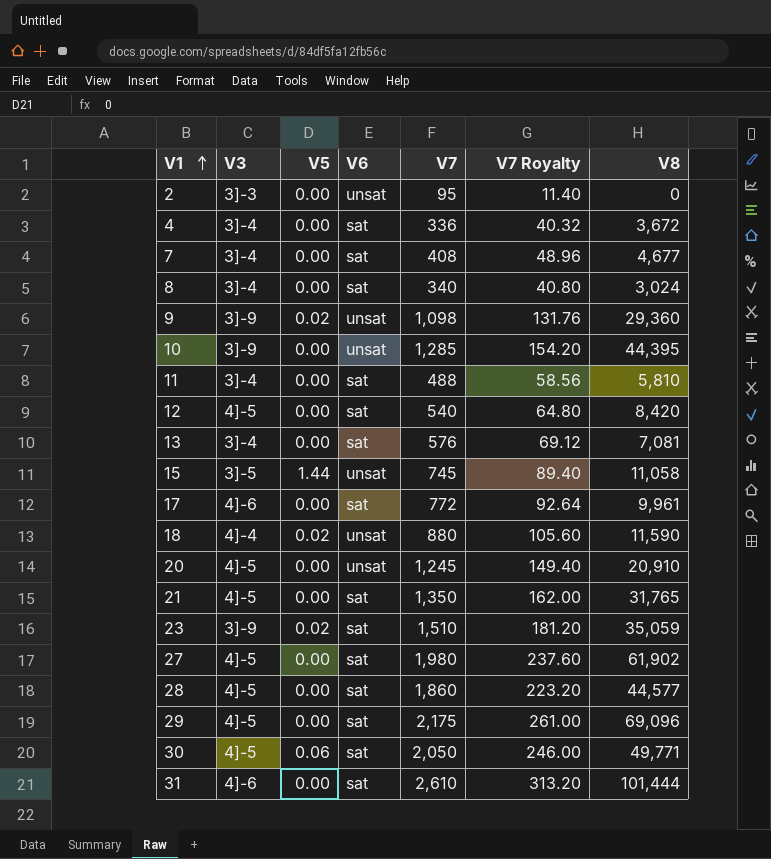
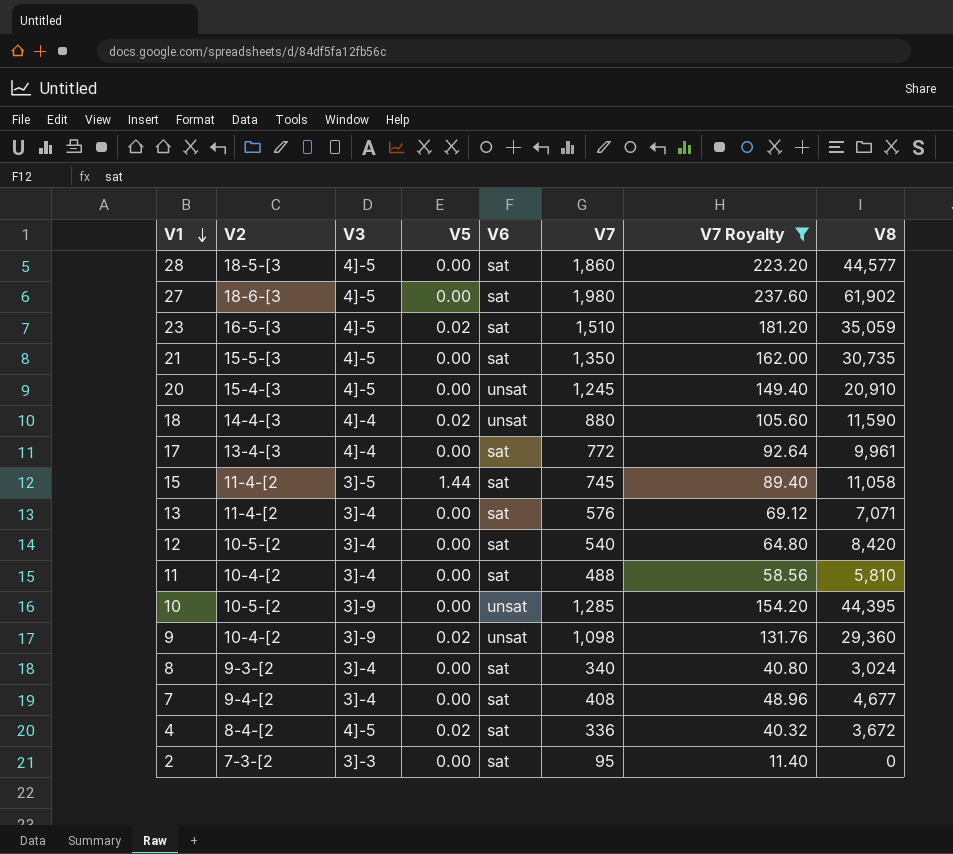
filter: none -> V7 Royalty <= 237.60
row order: V1 ascending -> V1 descending
column V2 | position: none -> 2
23 | V3: 3]-9 -> 4]-5
21 | V8: 31,765 -> 30,735
17 | V3: 4]-6 -> 4]-4
15 | V6: unsat -> sat
13 | V8: 7,081 -> 7,071
12 | V3: 4]-5 -> 3]-4
4 | V3: 3]-4 -> 4]-5
4 | V5: 0.00 -> 0.02
2 | V6: unsat -> sat

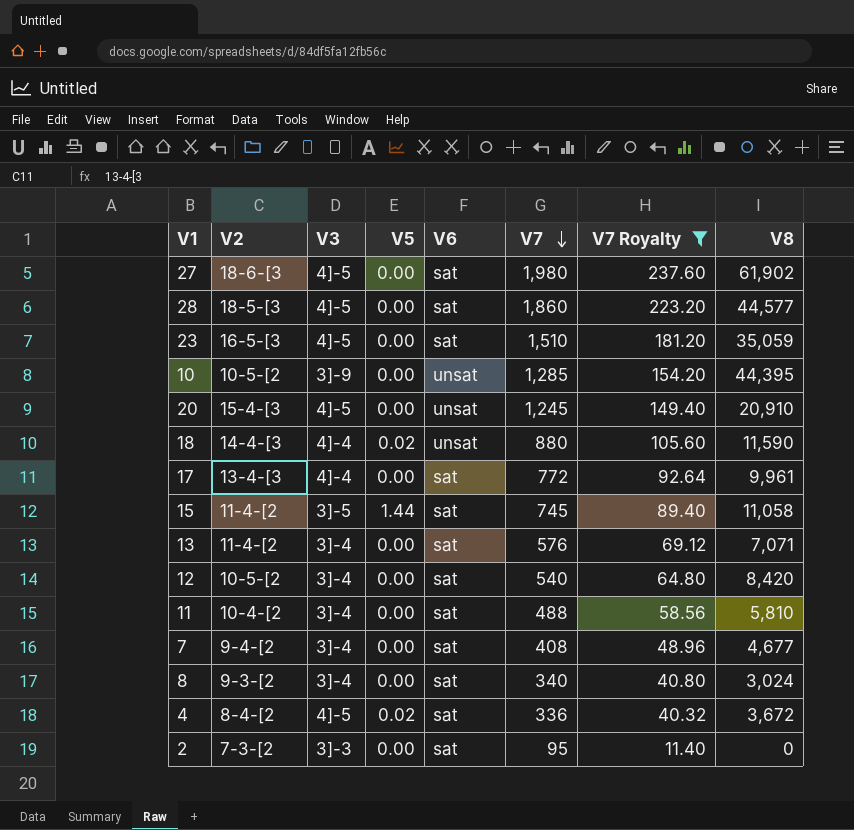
row order: V1 descending -> V7 descending
row 21: 15-5-[3 | 4]-5 | 0.00 | sat | 1,350 | 162.00 | 30,735 -> none
row 9: 10-4-[2 | 3]-9 | 0.02 | unsat | 1,098 | 131.76 | 29,360 -> none
23 | V5: 0.02 -> 0.00

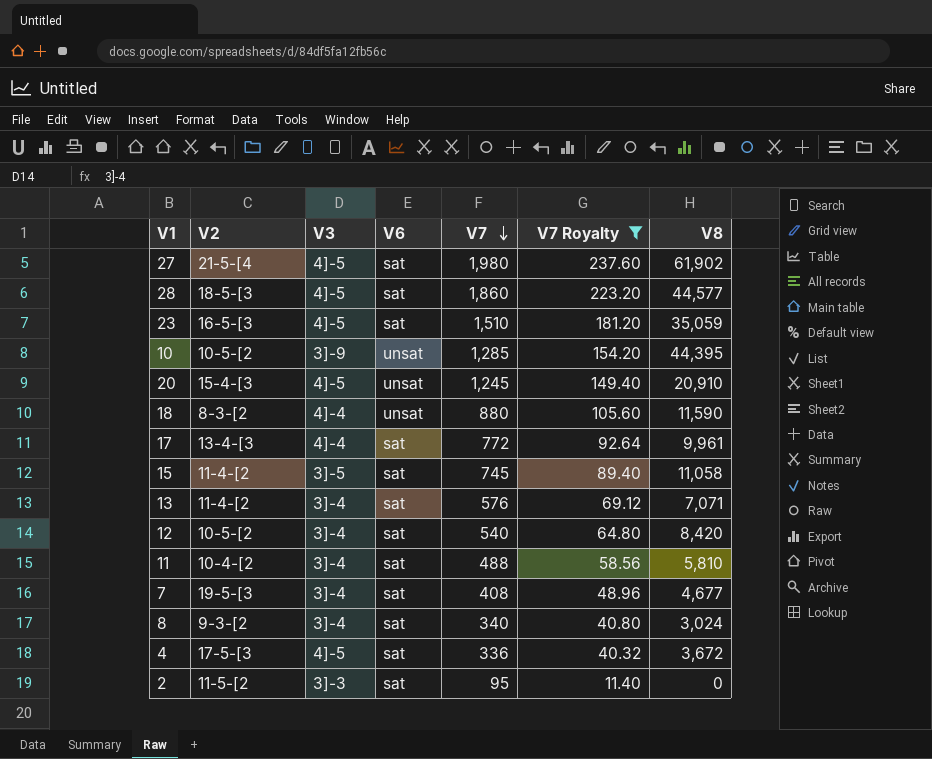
column V5 | position: 4 -> none
27 | V2: 18-6-[3 -> 21-5-[4
18 | V2: 14-4-[3 -> 8-3-[2
7 | V2: 9-4-[2 -> 19-5-[3
4 | V2: 8-4-[2 -> 17-5-[3
2 | V2: 7-3-[2 -> 11-5-[2

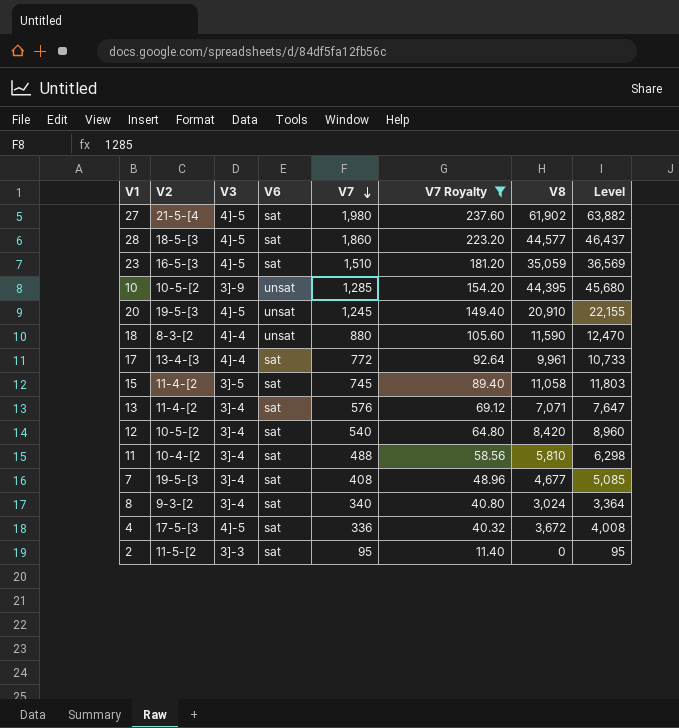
column Level | formula: none -> [V7] + [V8]
20 | V2: 15-4-[3 -> 19-5-[3

